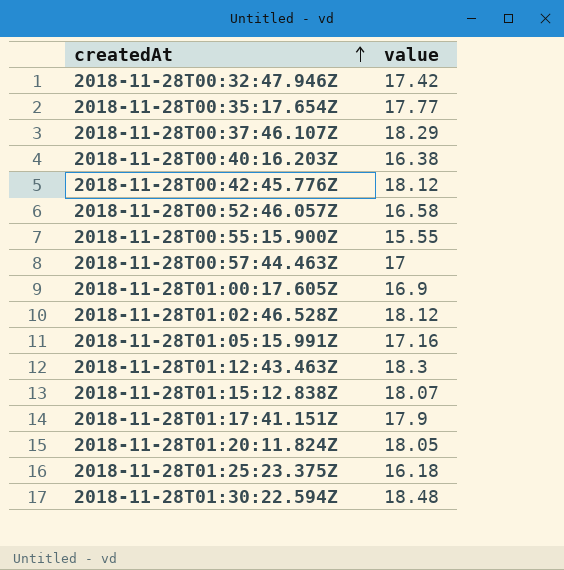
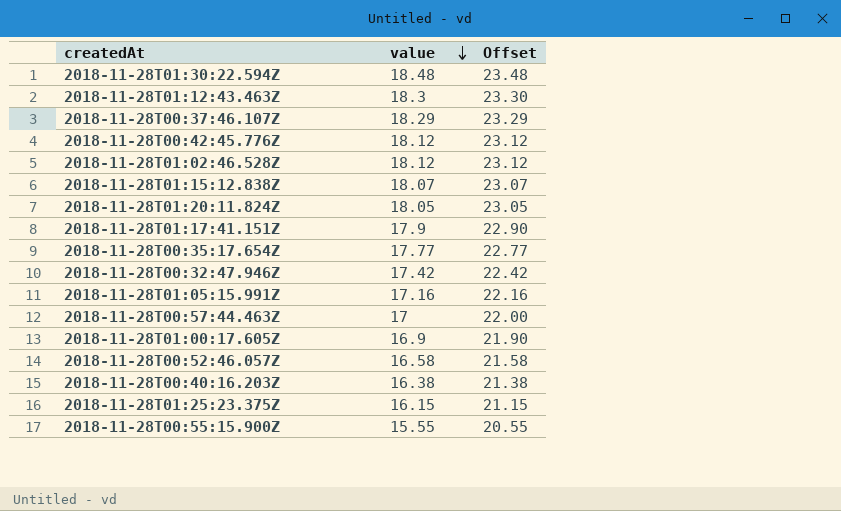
row order: createdAt ascending -> value descending
column Offset | formula: none -> [value] + 5
2018-11-28T01:25:23.375Z | value: 16.18 -> 16.15

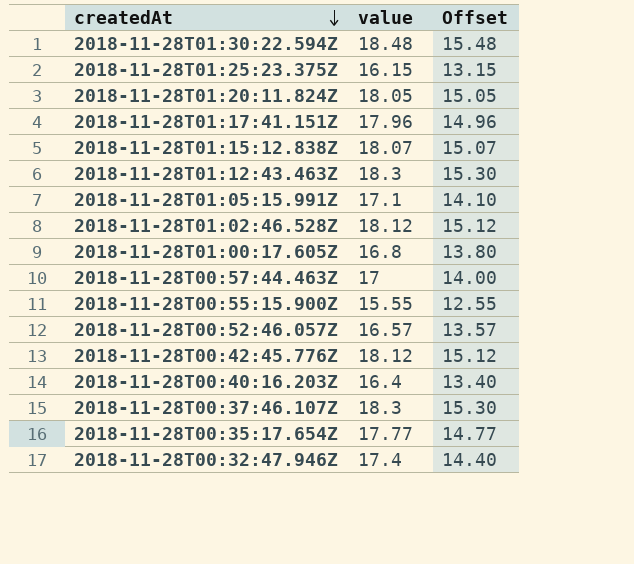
row order: value descending -> createdAt descending
column Offset | formula: [value] + 5 -> [value] - 3
2018-11-28T01:17:41.151Z | value: 17.9 -> 17.96
2018-11-28T01:05:15.991Z | value: 17.16 -> 17.1
2018-11-28T01:00:17.605Z | value: 16.9 -> 16.8
2018-11-28T00:52:46.057Z | value: 16.58 -> 16.57
2018-11-28T00:40:16.203Z | value: 16.38 -> 16.4
2018-11-28T00:37:46.107Z | value: 18.29 -> 18.3
2018-11-28T00:32:47.946Z | value: 17.42 -> 17.4

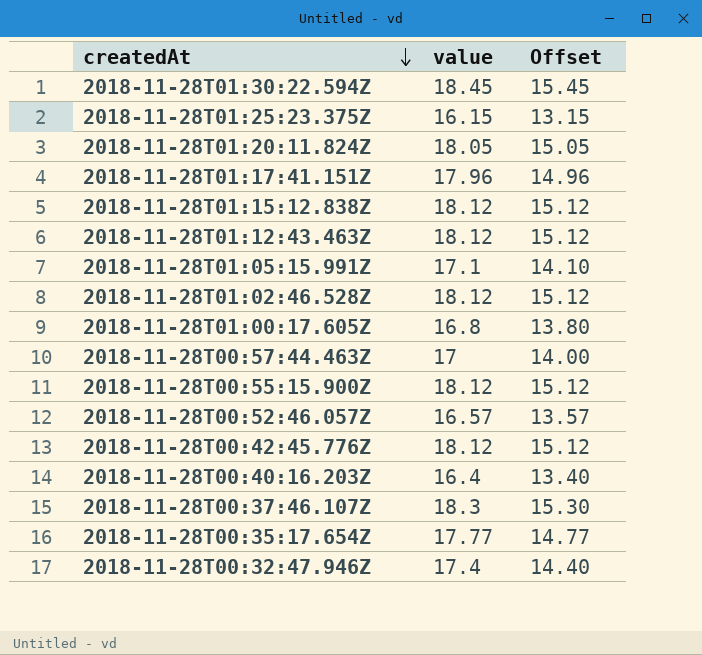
2018-11-28T01:30:22.594Z | value: 18.48 -> 18.45
2018-11-28T01:30:22.594Z | Offset: 15.48 -> 15.45
2018-11-28T01:15:12.838Z | value: 18.07 -> 18.12
2018-11-28T01:15:12.838Z | Offset: 15.07 -> 15.12
2018-11-28T01:12:43.463Z | value: 18.3 -> 18.12
2018-11-28T01:12:43.463Z | Offset: 15.30 -> 15.12
2018-11-28T00:55:15.900Z | value: 15.55 -> 18.12
2018-11-28T00:55:15.900Z | Offset: 12.55 -> 15.12

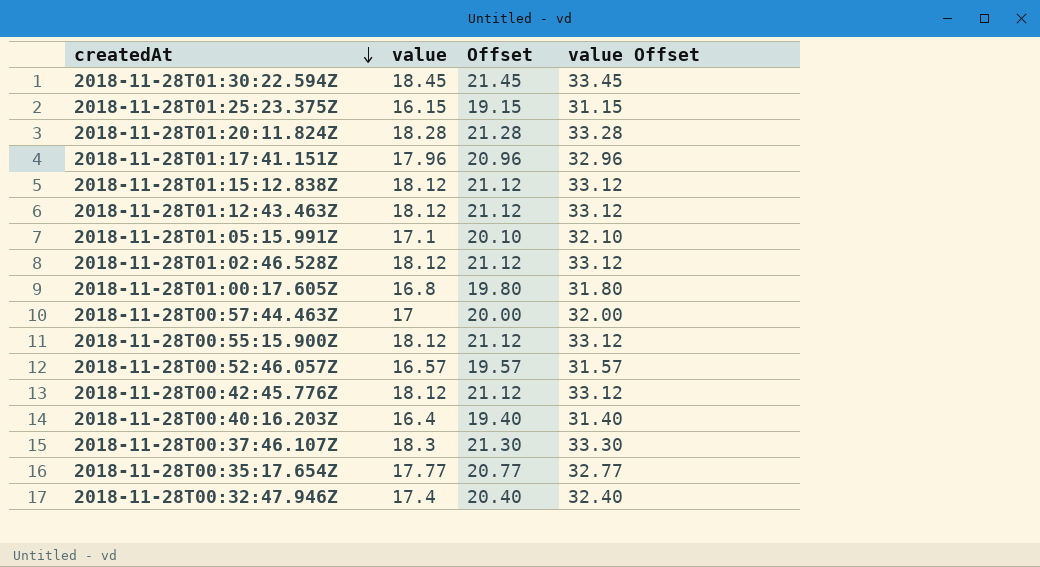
column Offset | formula: [value] - 3 -> [value] + 3
column value Offset | formula: none -> [value] + 15
2018-11-28T01:20:11.824Z | value: 18.05 -> 18.28

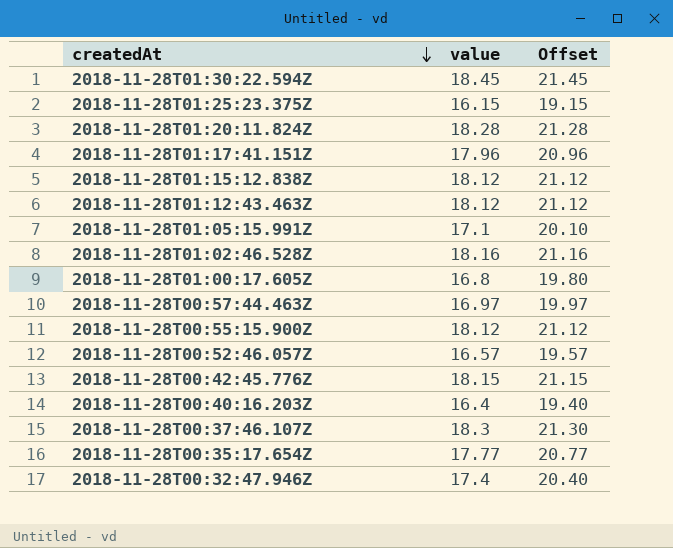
column value Offset | formula: [value] + 15 -> none
2018-11-28T01:02:46.528Z | value: 18.12 -> 18.16
2018-11-28T01:02:46.528Z | Offset: 21.12 -> 21.16
2018-11-28T00:57:44.463Z | value: 17 -> 16.97
2018-11-28T00:57:44.463Z | Offset: 20.00 -> 19.97
2018-11-28T00:42:45.776Z | value: 18.12 -> 18.15
2018-11-28T00:42:45.776Z | Offset: 21.12 -> 21.15

